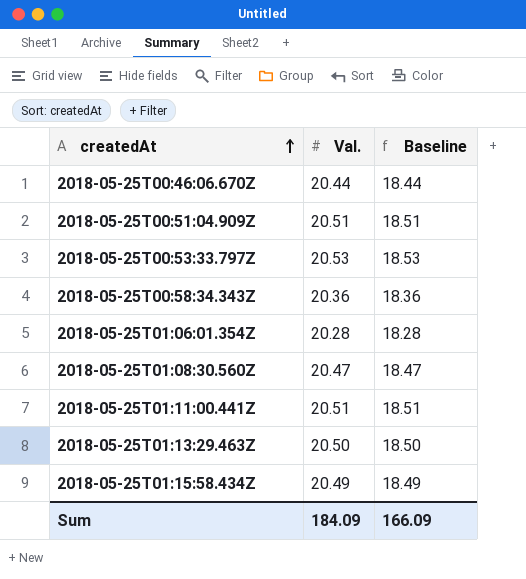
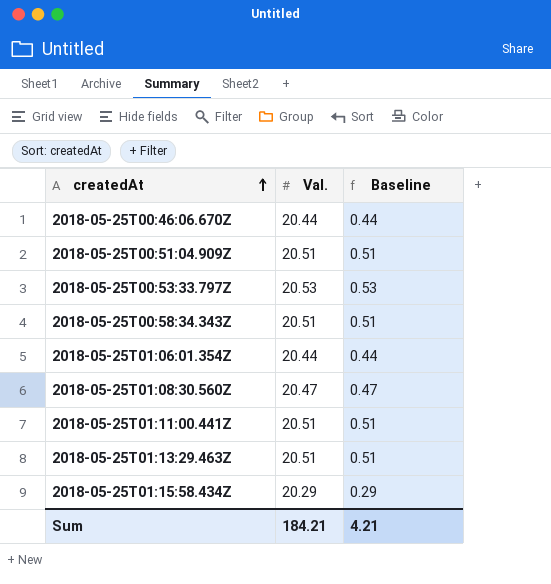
column Baseline | formula: [Val.] - 2 -> [Val.] - 20
2018-05-25T00:58:34.343Z | Val.: 20.36 -> 20.51
2018-05-25T01:06:01.354Z | Val.: 20.28 -> 20.44
2018-05-25T01:13:29.463Z | Val.: 20.50 -> 20.51
2018-05-25T01:15:58.434Z | Val.: 20.49 -> 20.29
Sum | Val.: 184.09 -> 184.21
Sum | Baseline: 166.09 -> 4.21

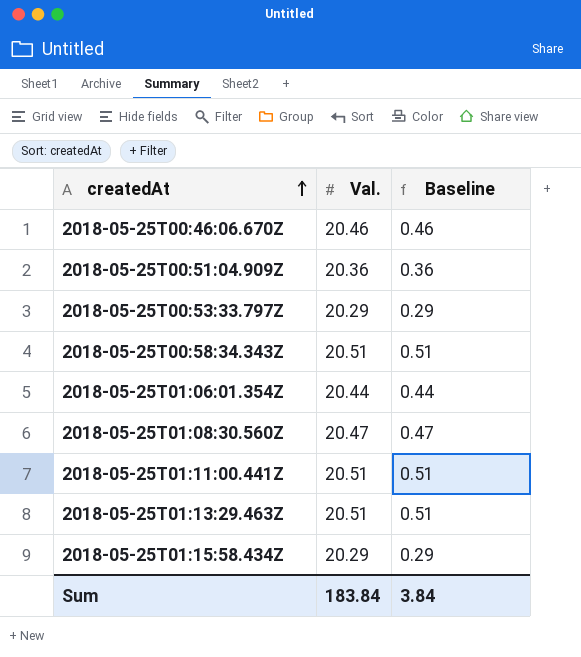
2018-05-25T00:46:06.670Z | Val.: 20.44 -> 20.46
2018-05-25T00:46:06.670Z | Baseline: 0.44 -> 0.46
2018-05-25T00:51:04.909Z | Val.: 20.51 -> 20.36
2018-05-25T00:51:04.909Z | Baseline: 0.51 -> 0.36
2018-05-25T00:53:33.797Z | Val.: 20.53 -> 20.29
2018-05-25T00:53:33.797Z | Baseline: 0.53 -> 0.29
Sum | Val.: 184.21 -> 183.84
Sum | Baseline: 4.21 -> 3.84

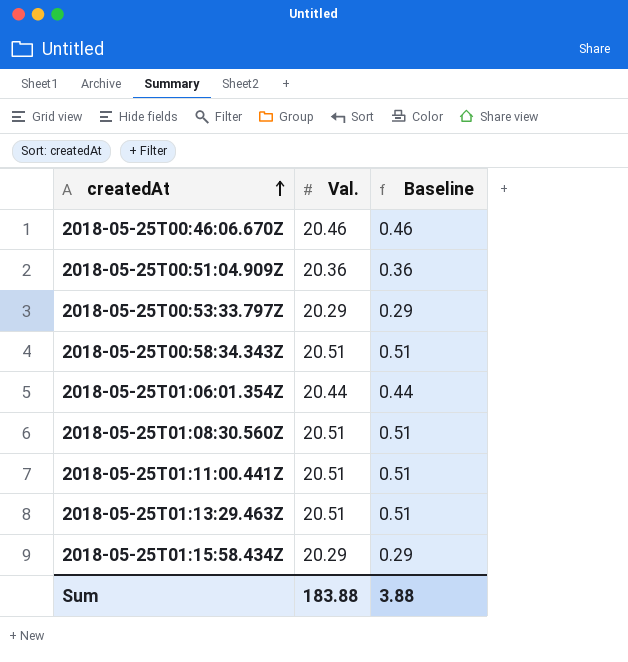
2018-05-25T01:08:30.560Z | Val.: 20.47 -> 20.51
2018-05-25T01:08:30.560Z | Baseline: 0.47 -> 0.51
Sum | Val.: 183.84 -> 183.88
Sum | Baseline: 3.84 -> 3.88

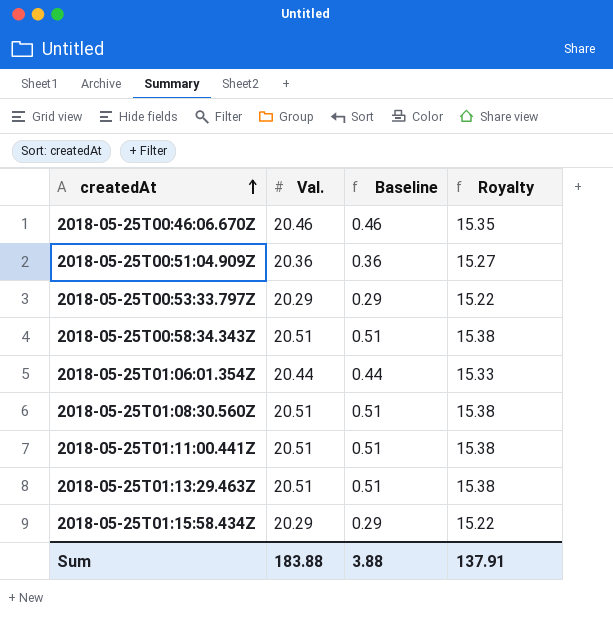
column Royalty | formula: none -> [Val.] * 0.75

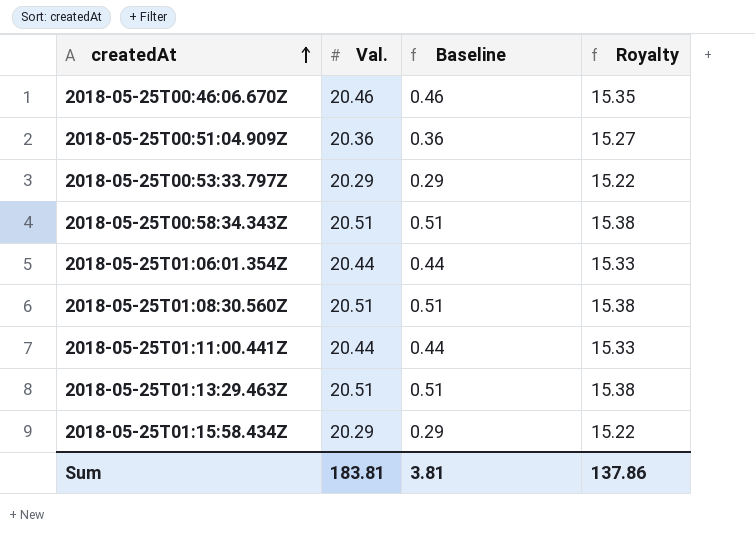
2018-05-25T01:11:00.441Z | Val.: 20.51 -> 20.44
2018-05-25T01:11:00.441Z | Baseline: 0.51 -> 0.44
2018-05-25T01:11:00.441Z | Royalty: 15.38 -> 15.33
Sum | Val.: 183.88 -> 183.81
Sum | Baseline: 3.88 -> 3.81
Sum | Royalty: 137.91 -> 137.86

